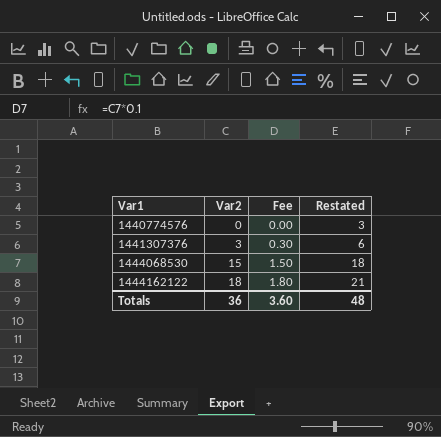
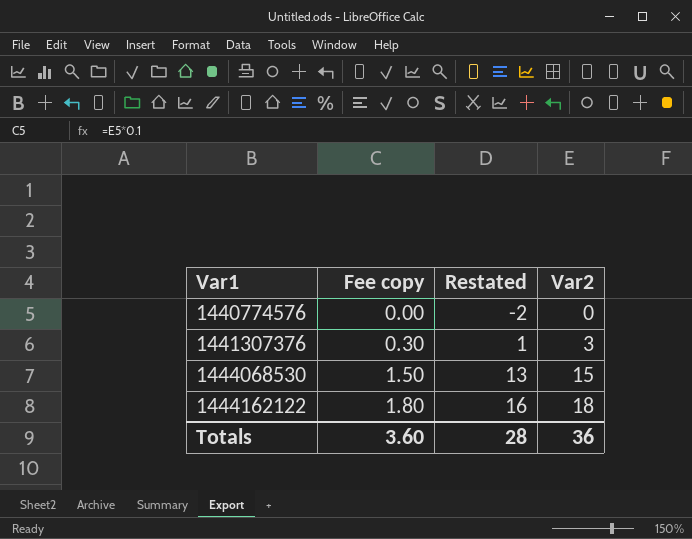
column name: Fee -> Fee copy
column Restated | formula: [Var2] + 3 -> [Var2] - 2
column Var2 | position: 2 -> 4
Totals | Restated: 48 -> 28

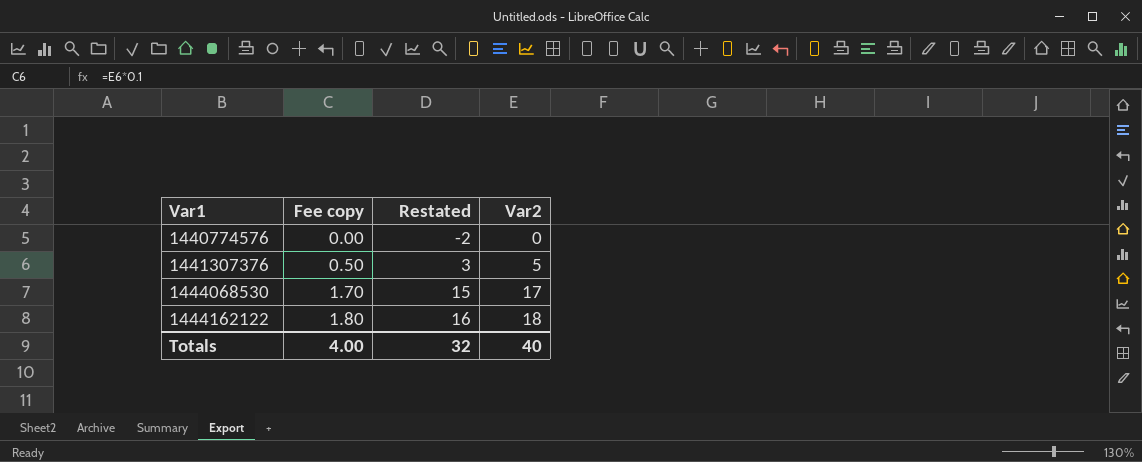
1441307376 | Fee copy: 0.30 -> 0.50
1441307376 | Restated: 1 -> 3
1441307376 | Var2: 3 -> 5
1444068530 | Fee copy: 1.50 -> 1.70
1444068530 | Restated: 13 -> 15
1444068530 | Var2: 15 -> 17
Totals | Fee copy: 3.60 -> 4.00
Totals | Restated: 28 -> 32
Totals | Var2: 36 -> 40

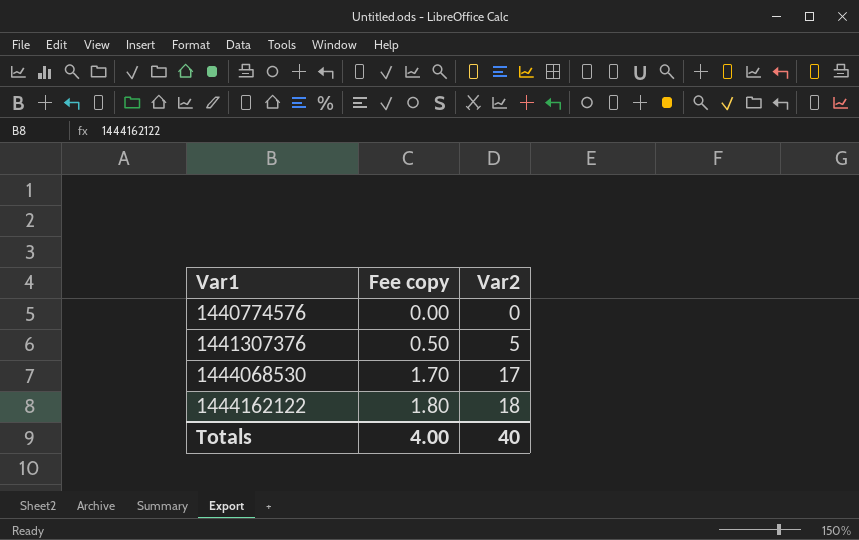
column Restated | formula: [Var2] - 2 -> none

